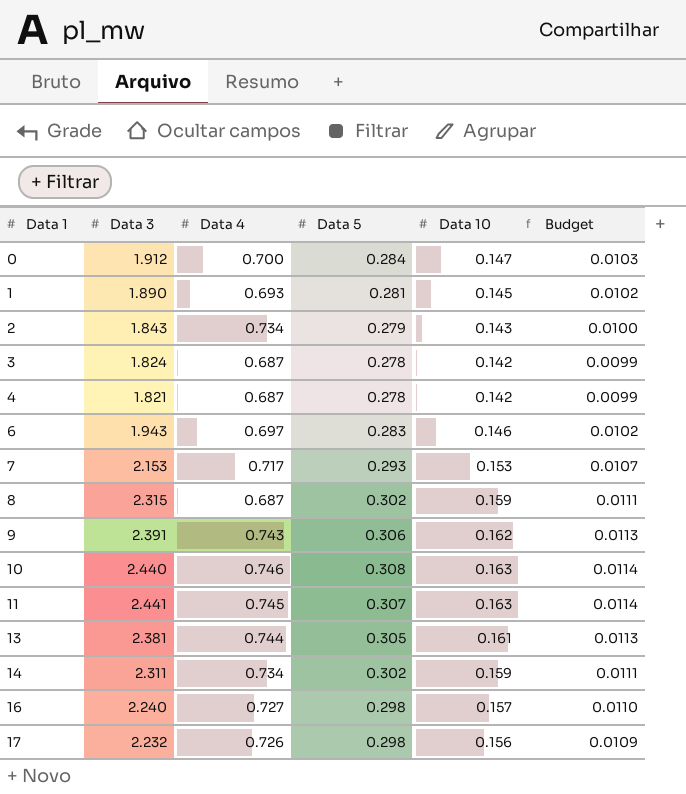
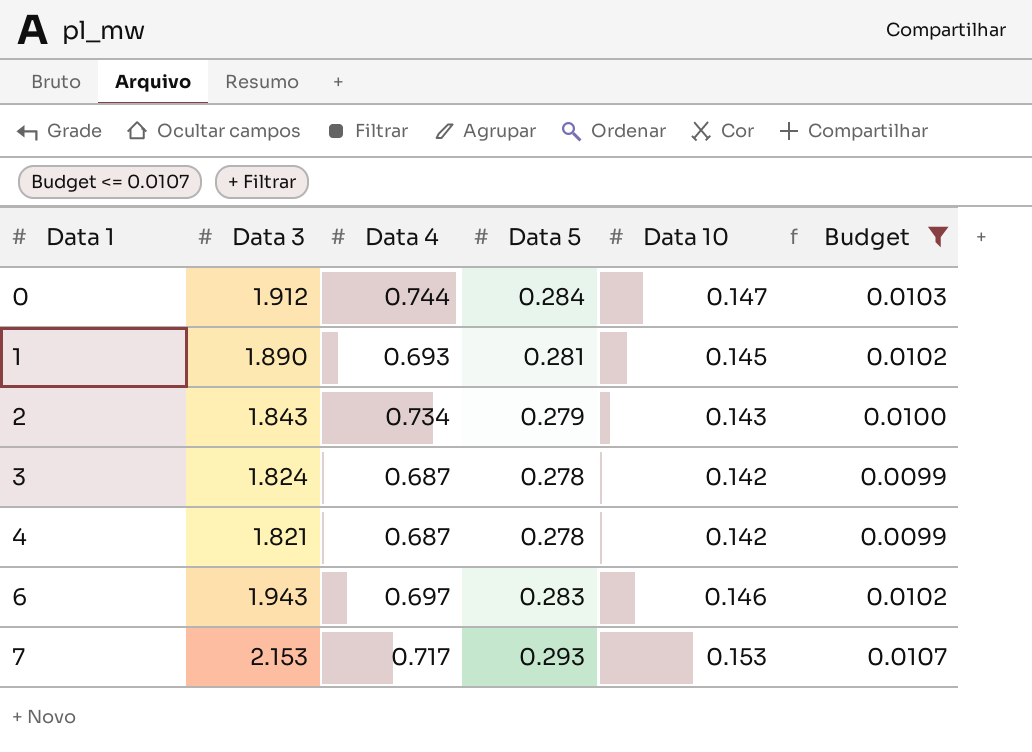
filter: none -> Budget <= 0.0107
0 | Data 4: 0.700 -> 0.744

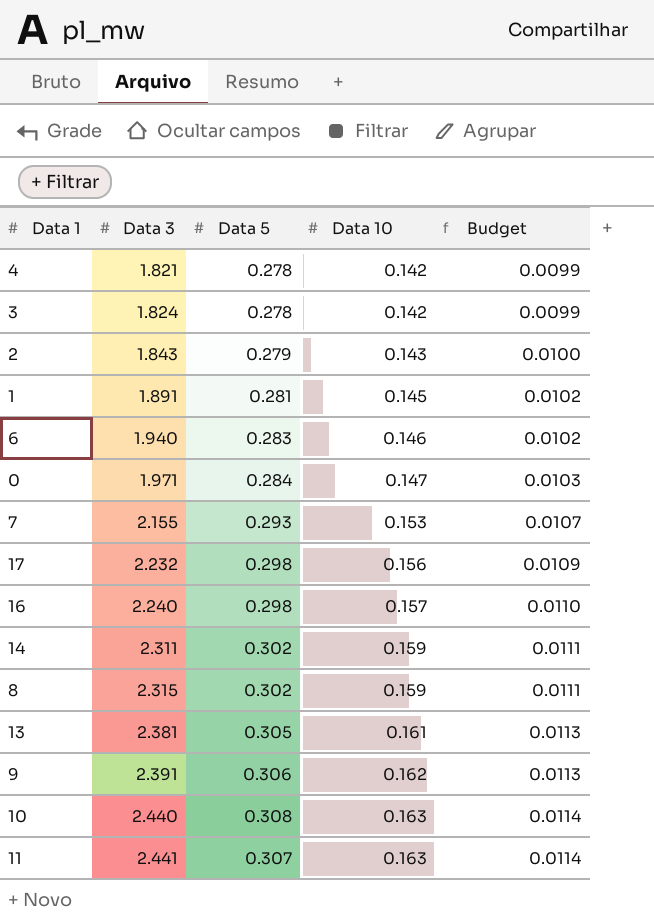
filter: Budget <= 0.0107 -> none
row order: Data 1 ascending -> Data 3 ascending
column Data 4 | position: 3 -> none
1 | Data 3: 1.890 -> 1.891
6 | Data 3: 1.943 -> 1.940
0 | Data 3: 1.912 -> 1.971
7 | Data 3: 2.153 -> 2.155

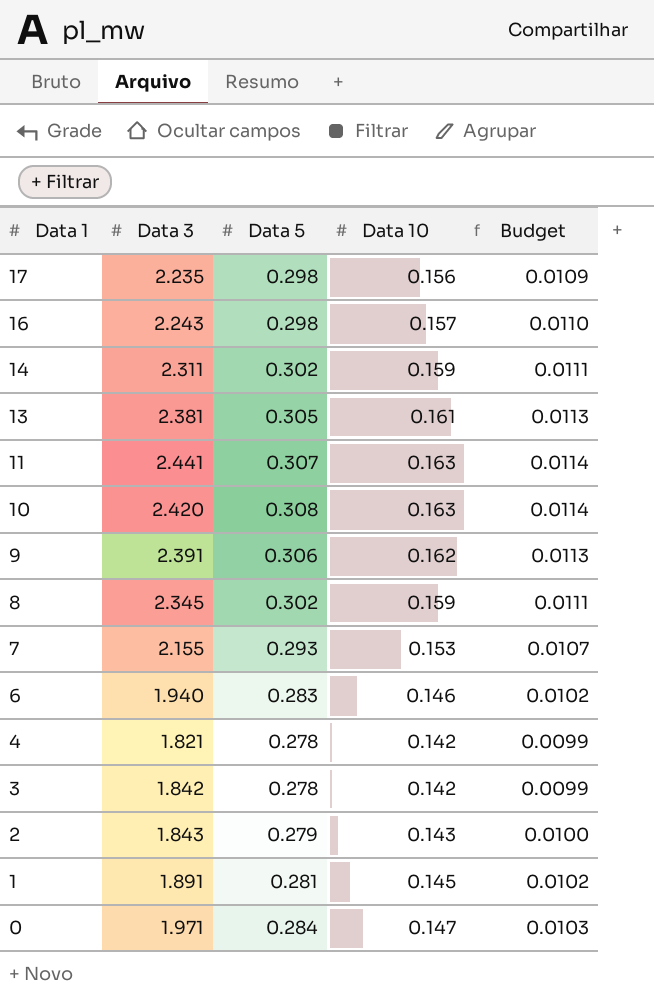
row order: Data 3 ascending -> Data 1 descending
17 | Data 3: 2.232 -> 2.235
16 | Data 3: 2.240 -> 2.243
10 | Data 3: 2.440 -> 2.420
8 | Data 3: 2.315 -> 2.345
3 | Data 3: 1.824 -> 1.842

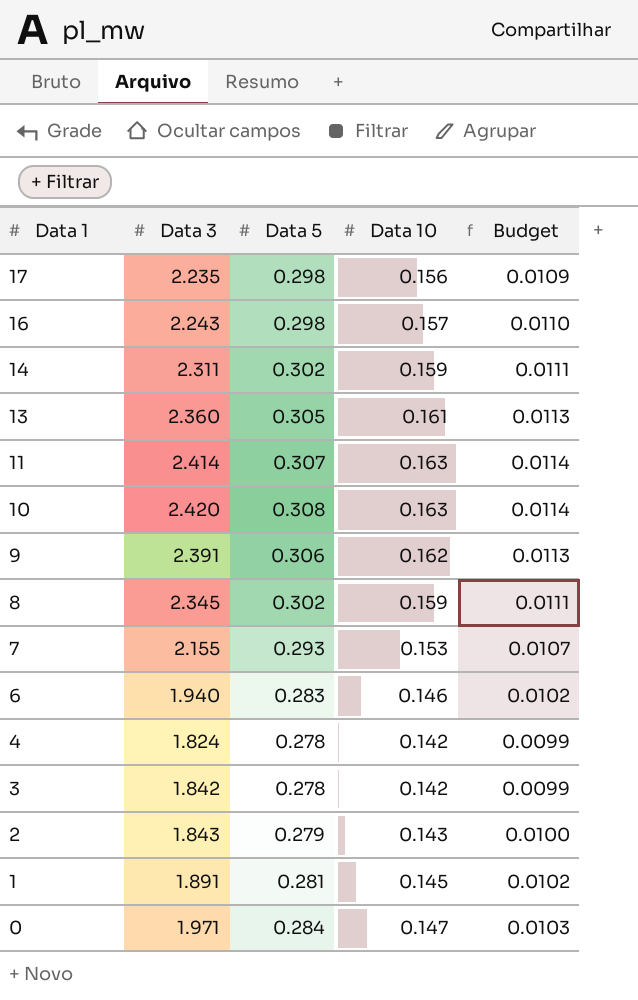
13 | Data 3: 2.381 -> 2.360
11 | Data 3: 2.441 -> 2.414
4 | Data 3: 1.821 -> 1.824

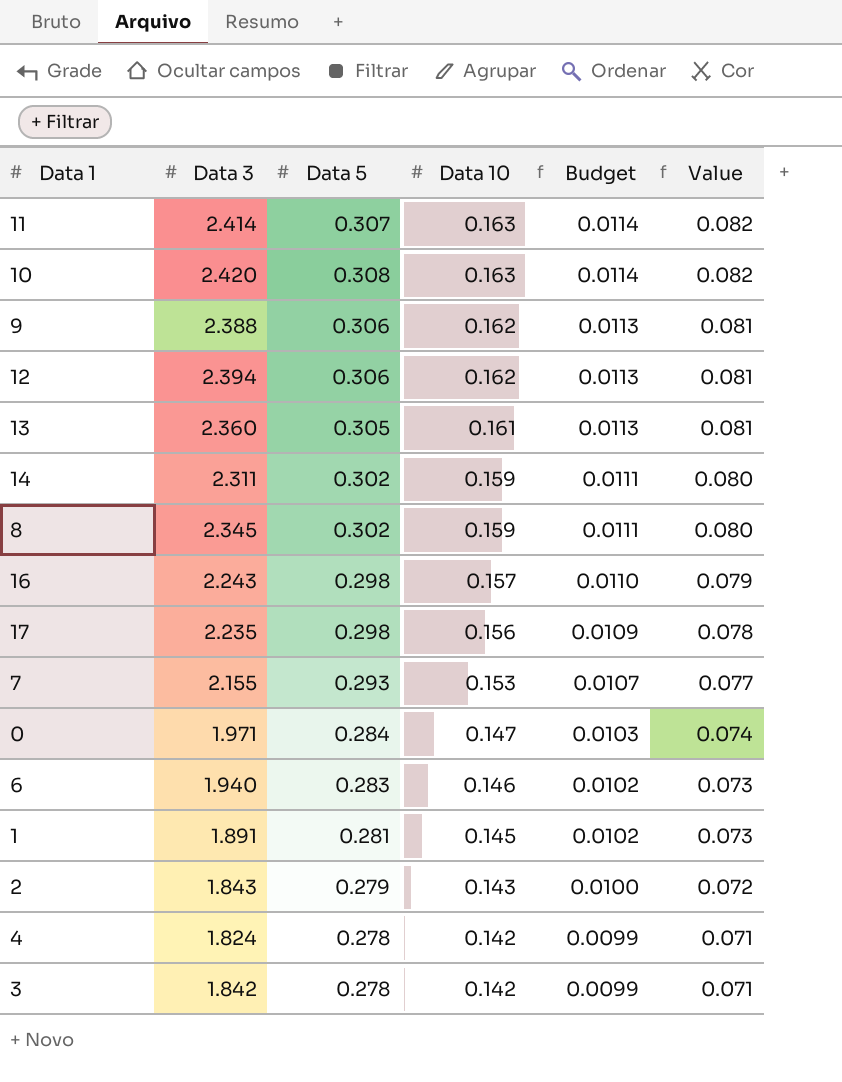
row order: Data 1 descending -> Data 10 descending
column Value | formula: none -> [Data 10] * 0.5
9 | Data 3: 2.391 -> 2.388
row 12: none -> 2.394 | 0.306 | 0.162 | 0.0113 | 0.081

